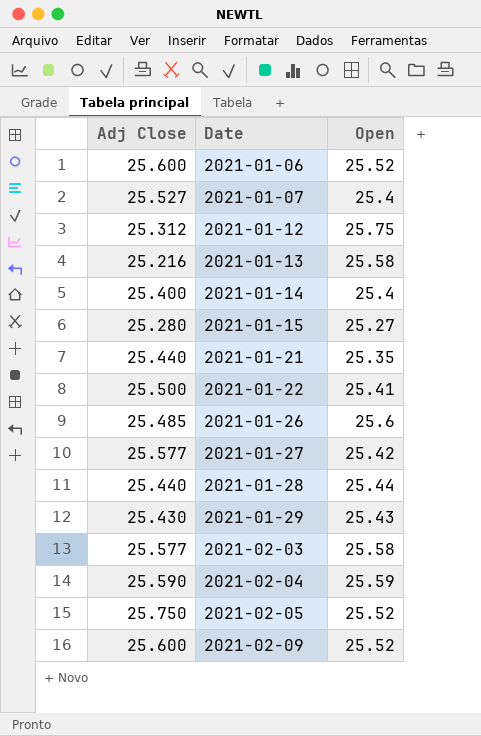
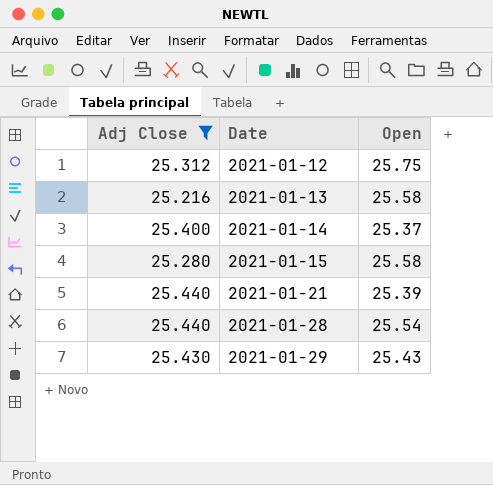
filter: none -> Adj Close <= 25.440
2021-01-14 | Open: 25.4 -> 25.37
2021-01-15 | Open: 25.27 -> 25.58
2021-01-21 | Open: 25.35 -> 25.39
2021-01-28 | Open: 25.44 -> 25.54

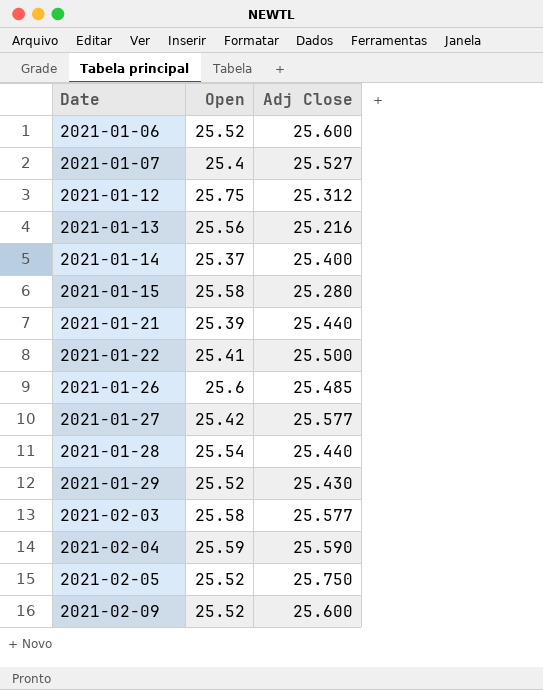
filter: Adj Close <= 25.440 -> none
column Adj Close | position: 1 -> 3
2021-01-13 | Open: 25.58 -> 25.56
2021-01-29 | Open: 25.43 -> 25.52

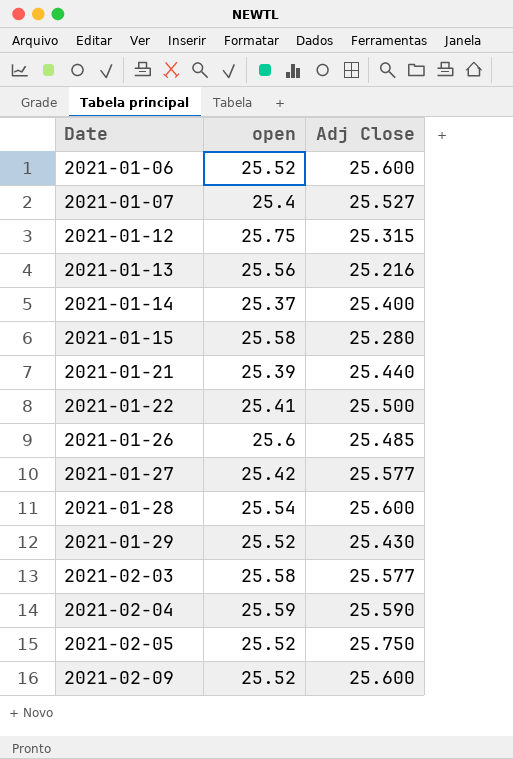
column name: Open -> open
2021-01-12 | Adj Close: 25.312 -> 25.315
2021-01-28 | Adj Close: 25.440 -> 25.600

